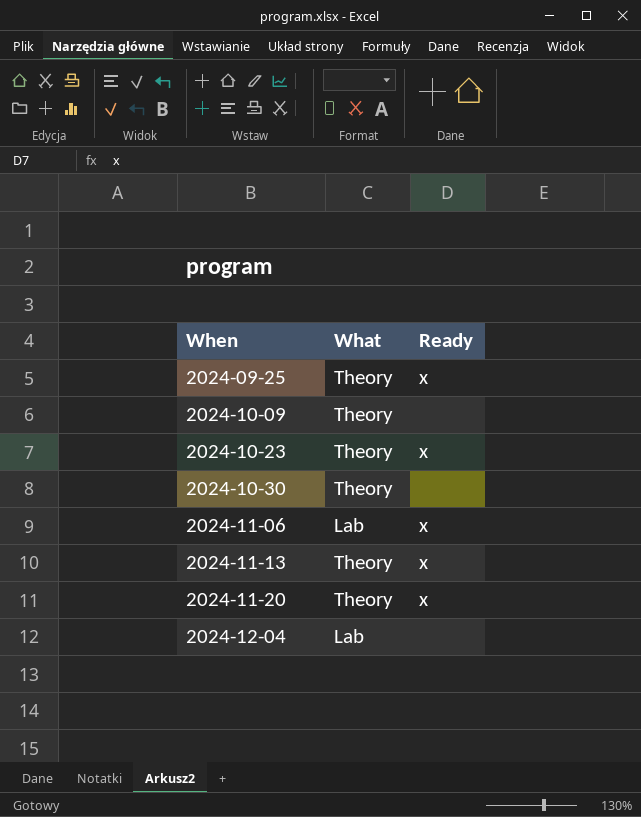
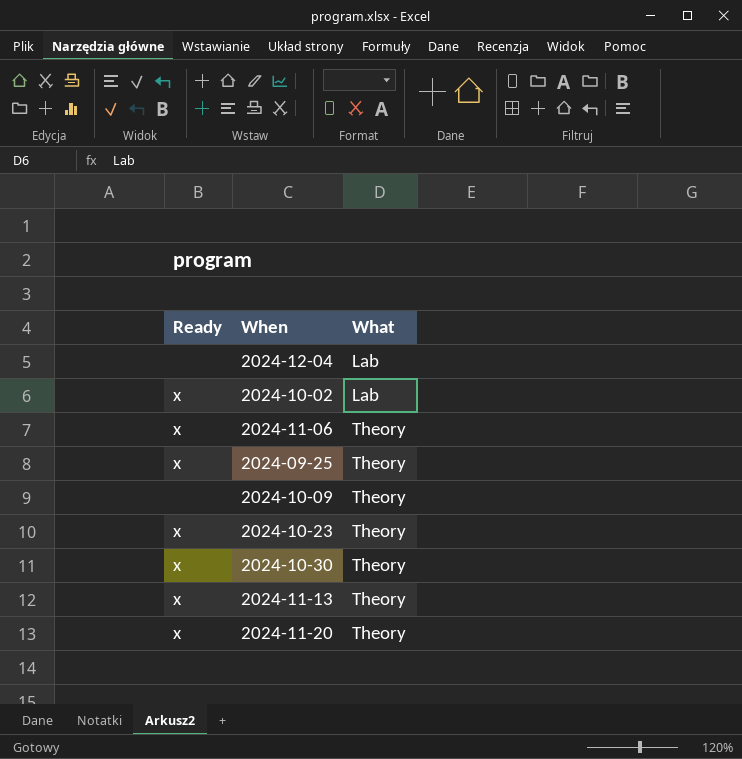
row order: When ascending -> What ascending
column Ready | position: 3 -> 1
row 2024-10-02: none -> x | Lab
2024-11-06 | What: Lab -> Theory
2024-10-30 | Ready: none -> x

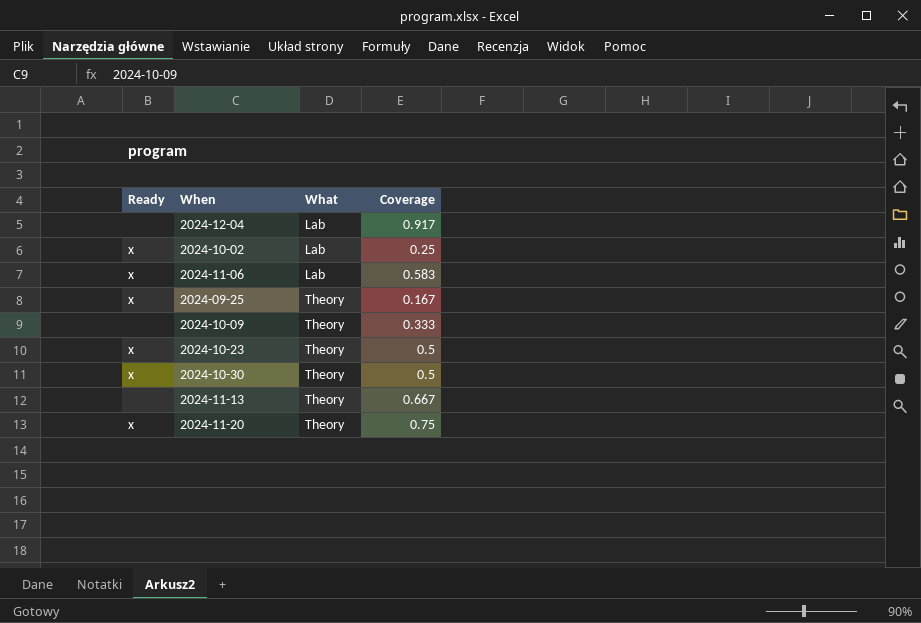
column Coverage | position: none -> 4
2024-11-06 | What: Theory -> Lab
2024-11-13 | Ready: x -> none

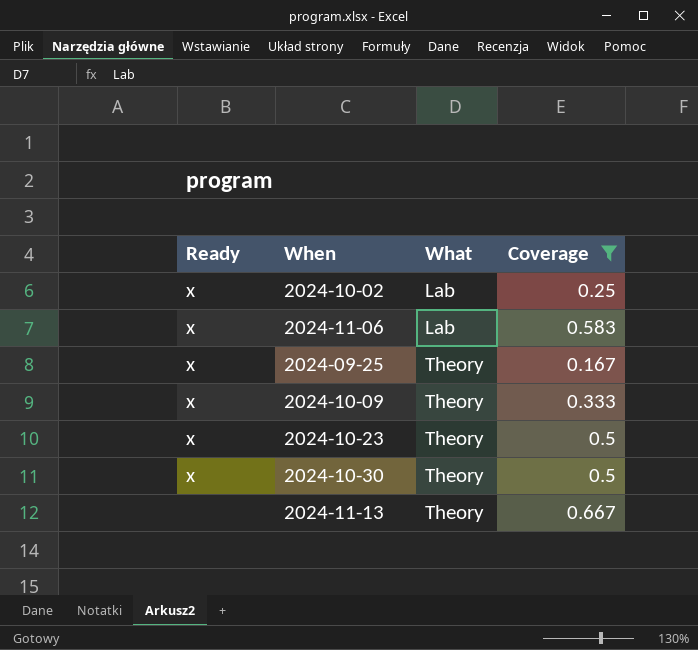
filter: none -> Coverage <= 0.667
2024-10-09 | Ready: none -> x

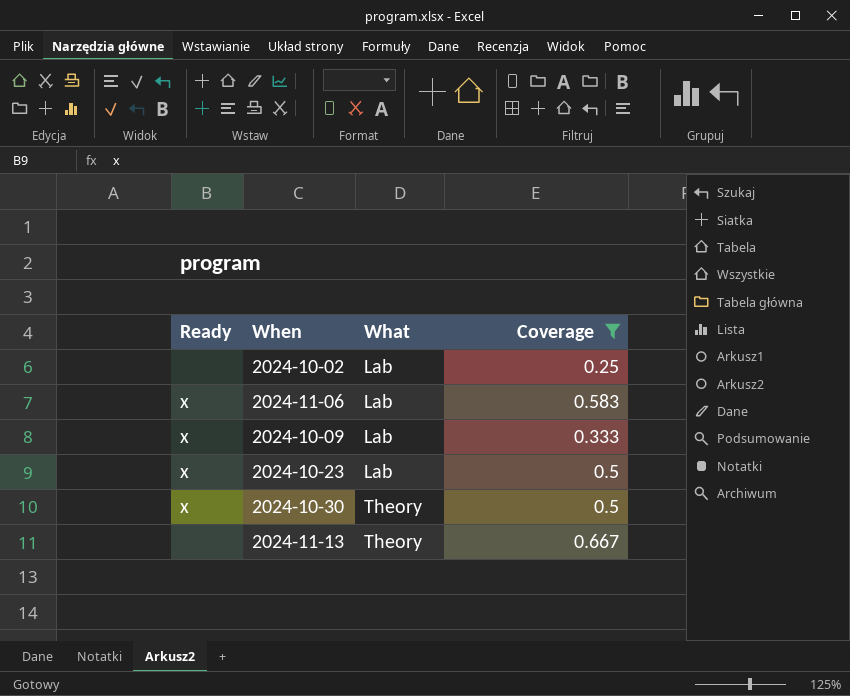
row 2024-09-25: x | Theory | 0.167 -> none
2024-10-02 | Ready: x -> none
2024-10-09 | What: Theory -> Lab
2024-10-23 | What: Theory -> Lab

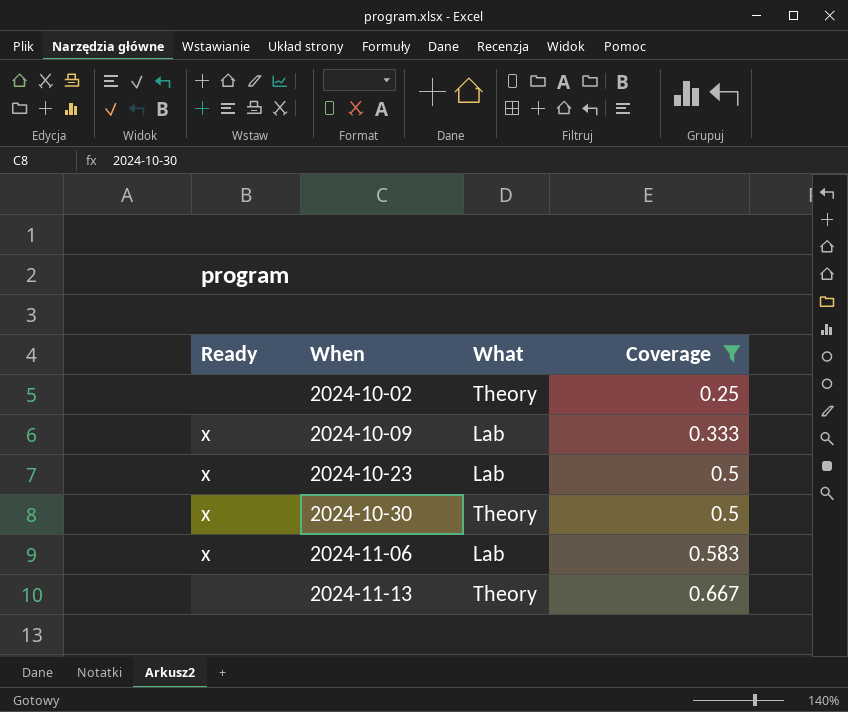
row order: What ascending -> When ascending
2024-10-02 | What: Lab -> Theory

